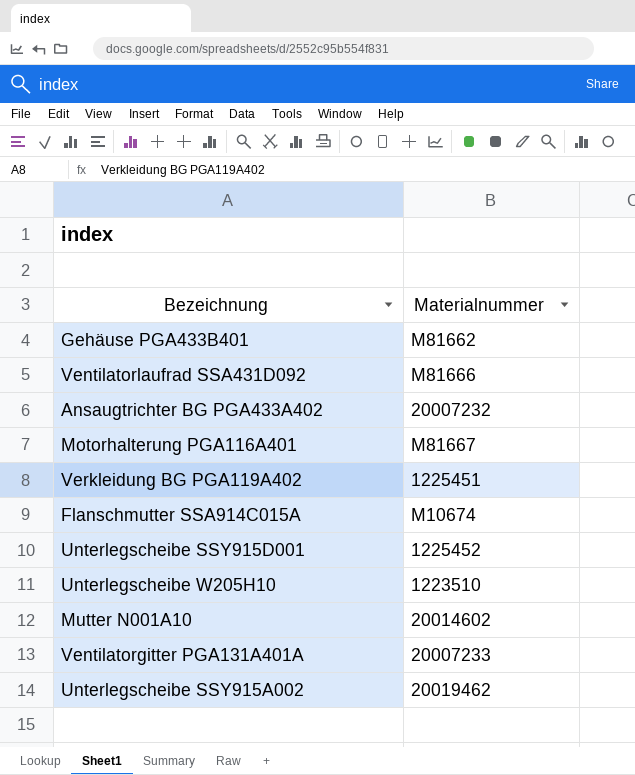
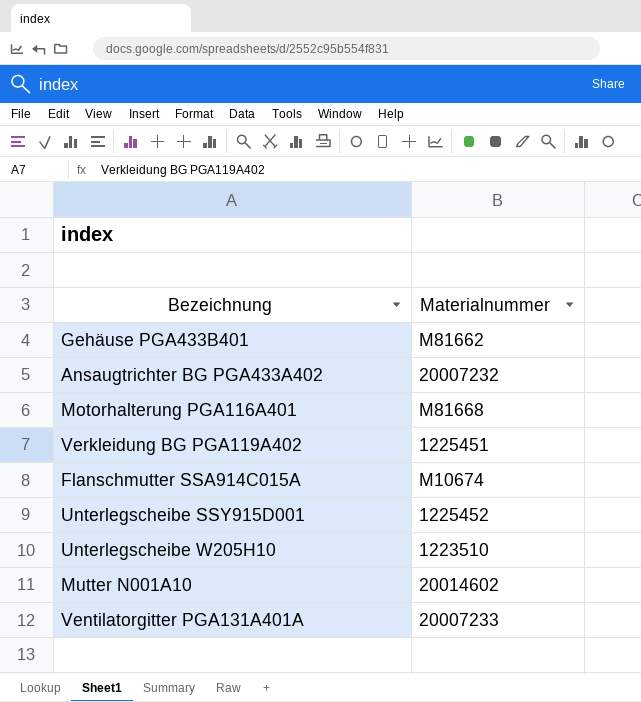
row Ventilatorlaufrad SSA431D092: M81666 -> none
row Unterlegscheibe SSY915A002: 20019462 -> none
Motorhalterung PGA116A401 | Materialnummer: M81667 -> M81668

